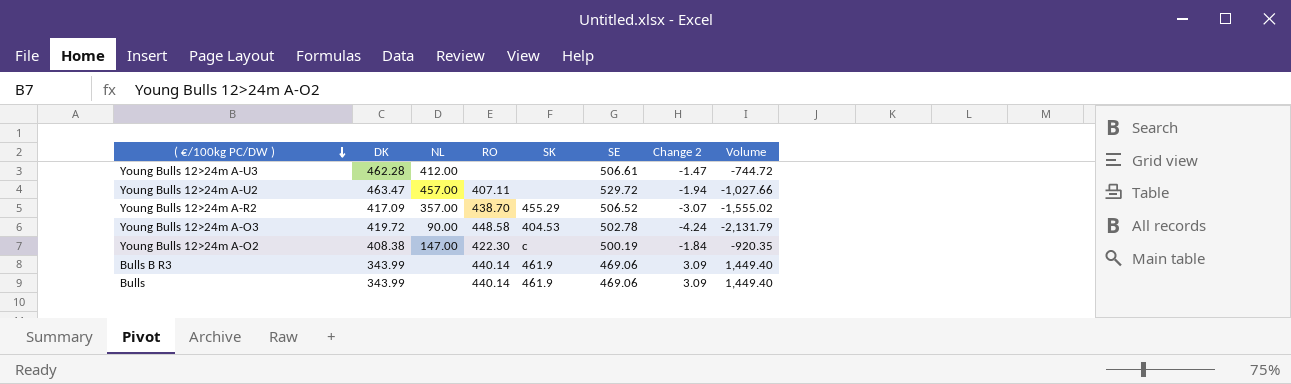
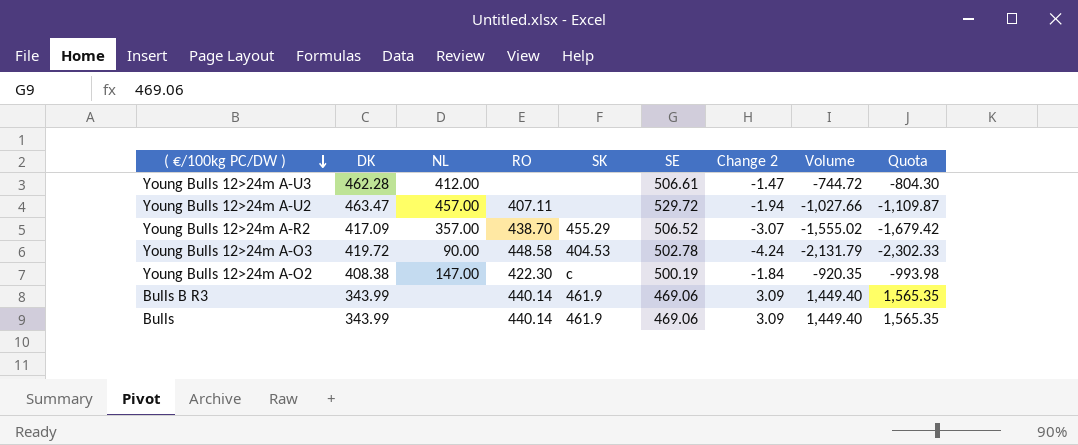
column Quota | formula: none -> [Volume] * 1.08

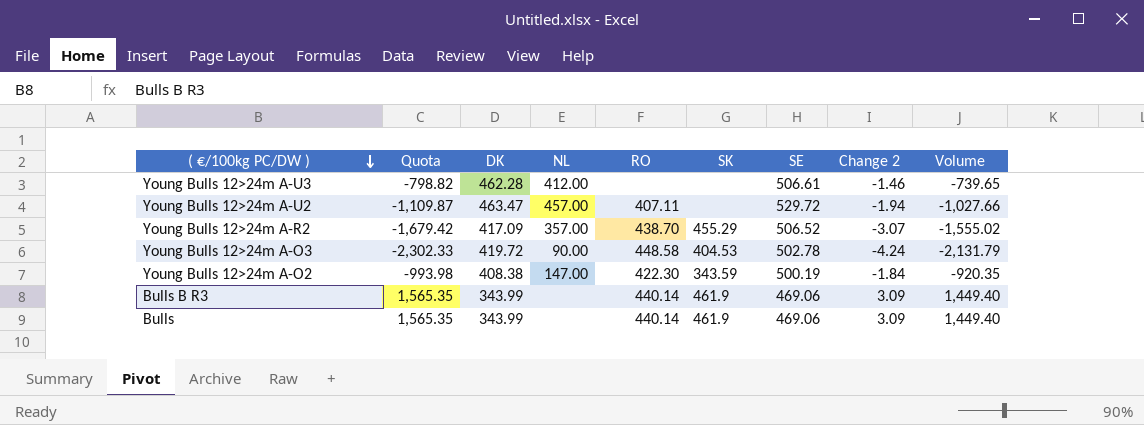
column Quota | position: 9 -> 2
Young Bulls 12>24m A-U3 | Quota: -804.30 -> -798.82
Young Bulls 12>24m A-U3 | Change 2: -1.47 -> -1.46
Young Bulls 12>24m A-U3 | Volume: -744.72 -> -739.65
Young Bulls 12>24m A-O2 | SK: c -> 343.59

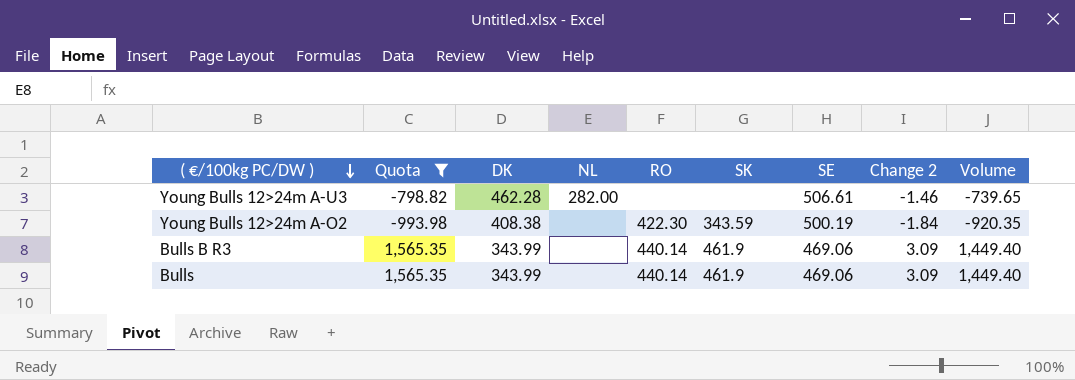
filter: none -> Quota >= -993.98
Young Bulls 12>24m A-U3 | NL: 412.00 -> 282.00
Young Bulls 12>24m A-O2 | NL: 147.00 -> none

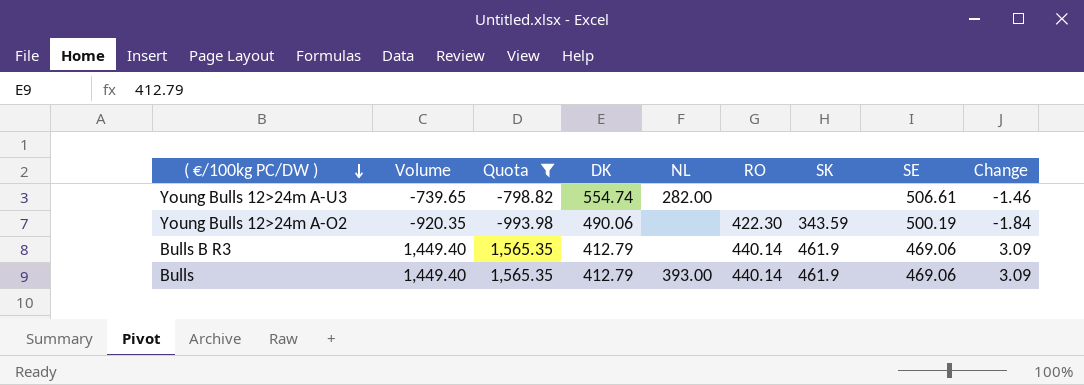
column Volume | position: 9 -> 2
column name: Change 2 -> Change
Young Bulls 12>24m A-U3 | DK: 462.28 -> 554.74
Young Bulls 12>24m A-O2 | DK: 408.38 -> 490.06
Bulls B R3 | DK: 343.99 -> 412.79
Bulls | DK: 343.99 -> 412.79
Bulls | NL: none -> 393.00

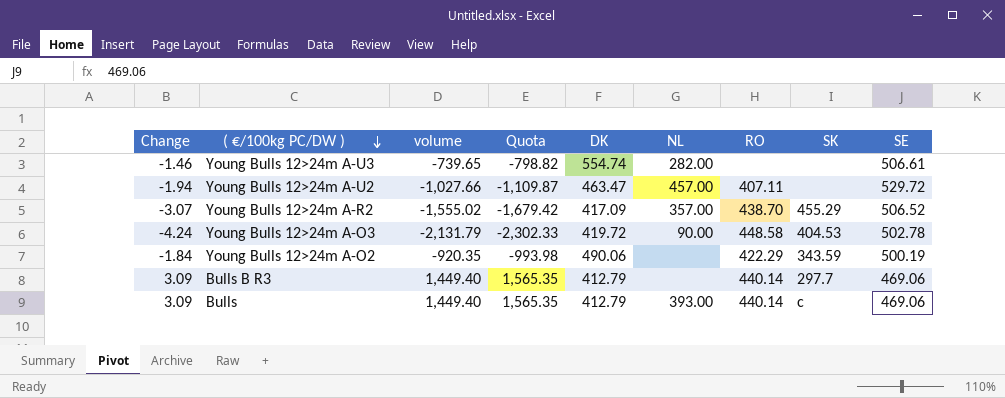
filter: Quota >= -993.98 -> none
column Change | position: 9 -> 1
column name: Volume -> volume
Young Bulls 12>24m A-O2 | RO: 422.30 -> 422.29
Bulls B R3 | SK: 461.9 -> 297.7
Bulls | SK: 461.9 -> c

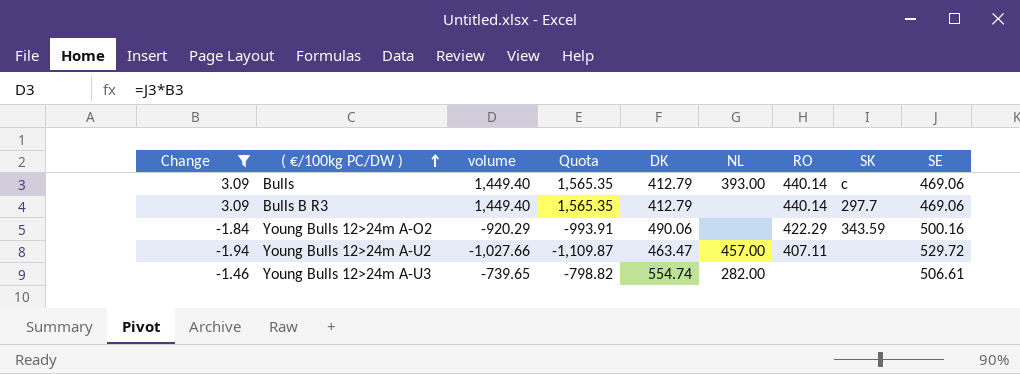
filter: none -> Change >= -1.94
row order: ( €/100kg PC/DW ) descending -> ( €/100kg PC/DW ) ascending
Young Bulls 12>24m A-O2 | volume: -920.35 -> -920.29
Young Bulls 12>24m A-O2 | Quota: -993.98 -> -993.91
Young Bulls 12>24m A-O2 | SE: 500.19 -> 500.16

